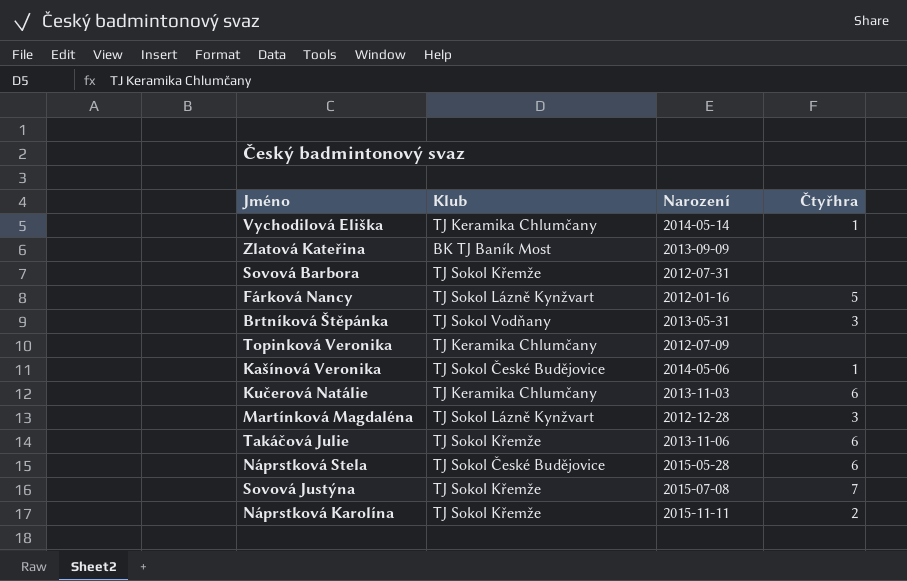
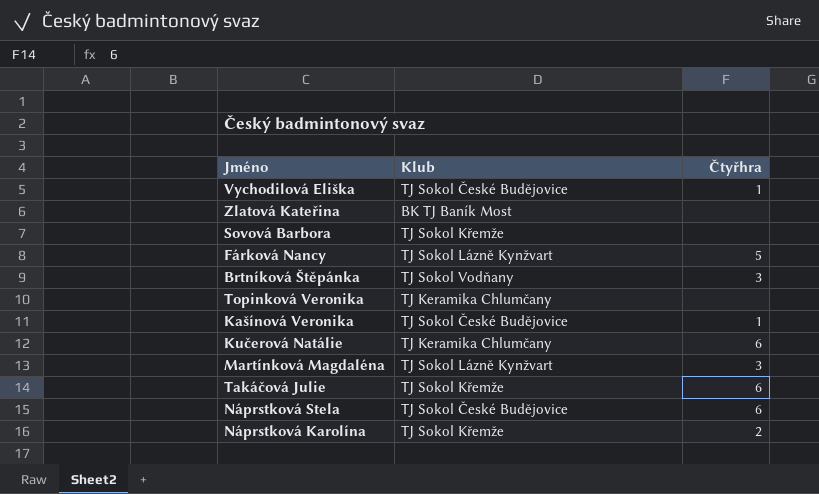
column Narození | position: 3 -> none
row Sovová Justýna: TJ Sokol Křemže | 2015-07-08 | 7 -> none
Vychodilová Eliška | Klub: TJ Keramika Chlumčany -> TJ Sokol České Budějovice

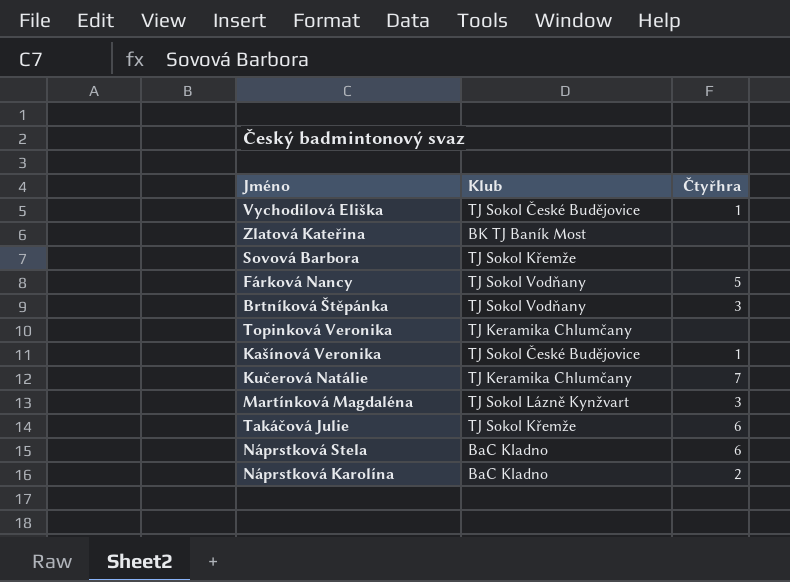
Fárková Nancy | Klub: TJ Sokol Lázně Kynžvart -> TJ Sokol Vodňany
Kučerová Natálie | Čtyřhra: 6 -> 7
Náprstková Stela | Klub: TJ Sokol České Budějovice -> BaC Kladno
Náprstková Karolína | Klub: TJ Sokol Křemže -> BaC Kladno

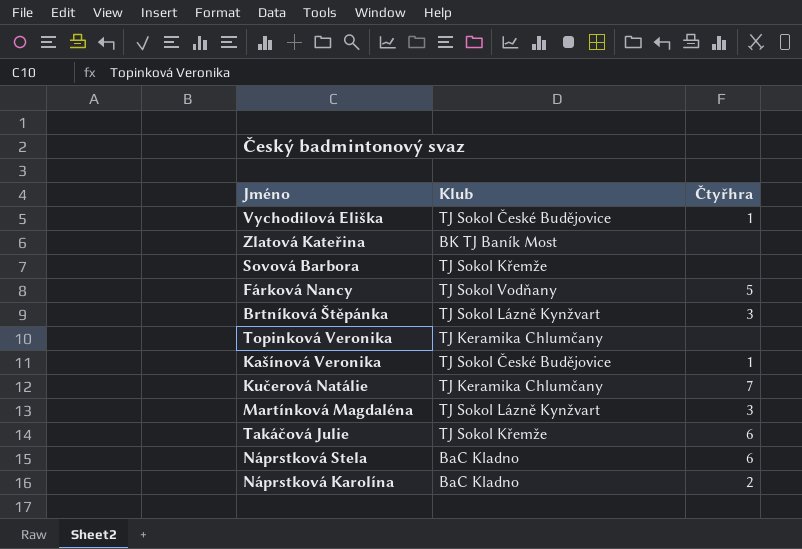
Brtníková Štěpánka | Klub: TJ Sokol Vodňany -> TJ Sokol Lázně Kynžvart

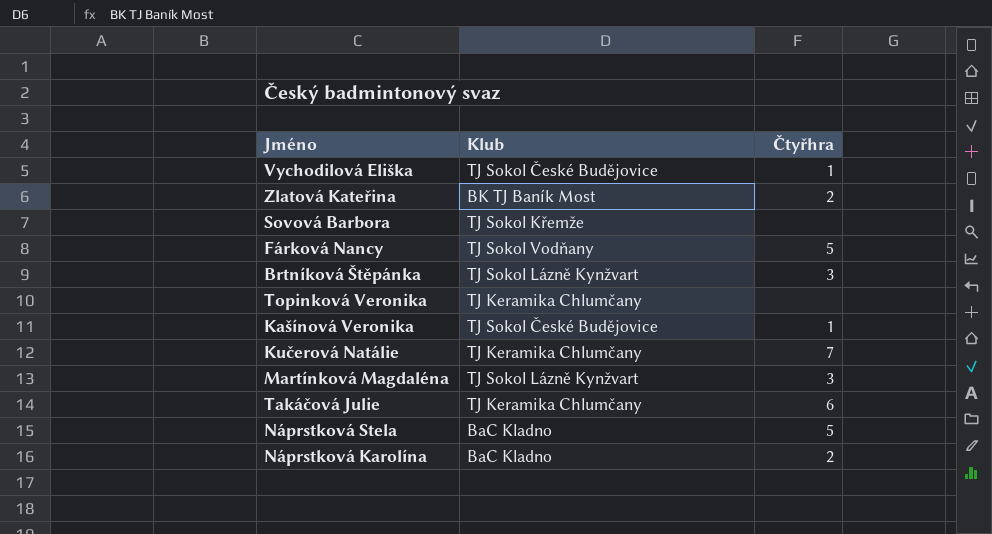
Zlatová Kateřina | Čtyřhra: none -> 2
Takáčová Julie | Klub: TJ Sokol Křemže -> TJ Keramika Chlumčany
Náprstková Stela | Čtyřhra: 6 -> 5

